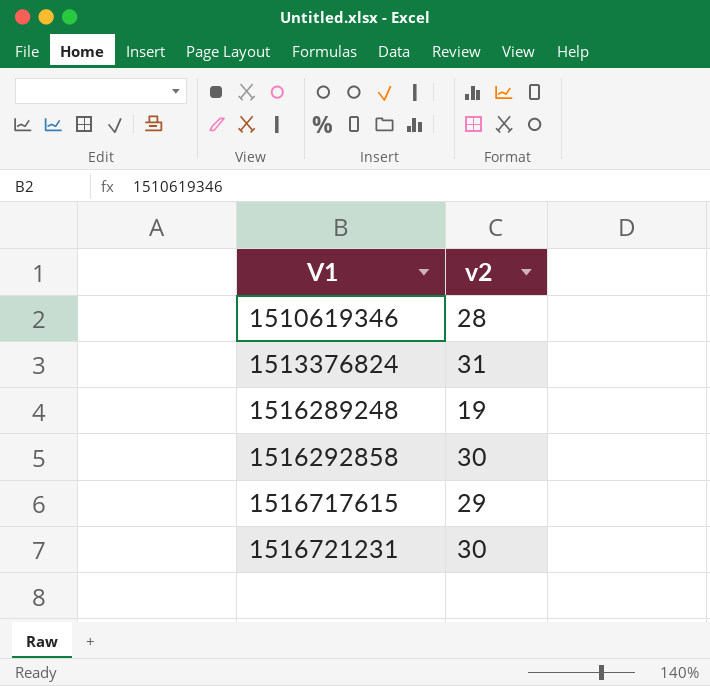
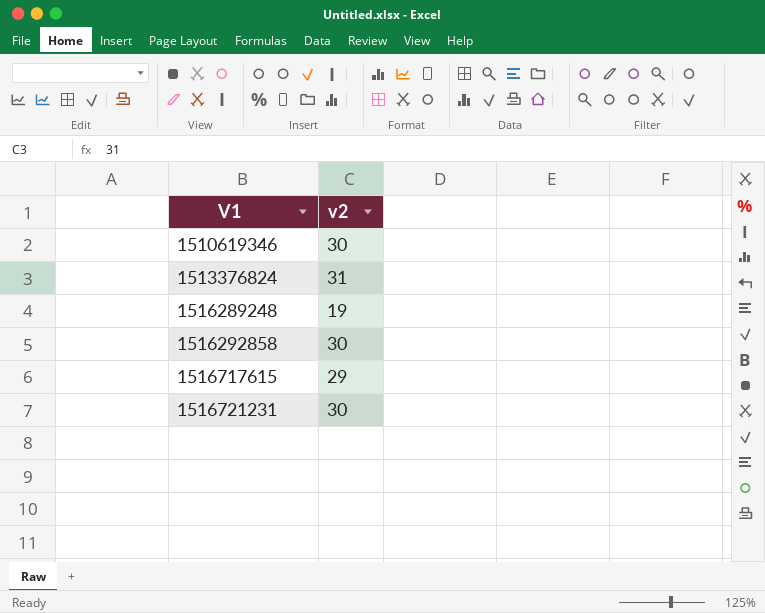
1510619346 | v2: 28 -> 30

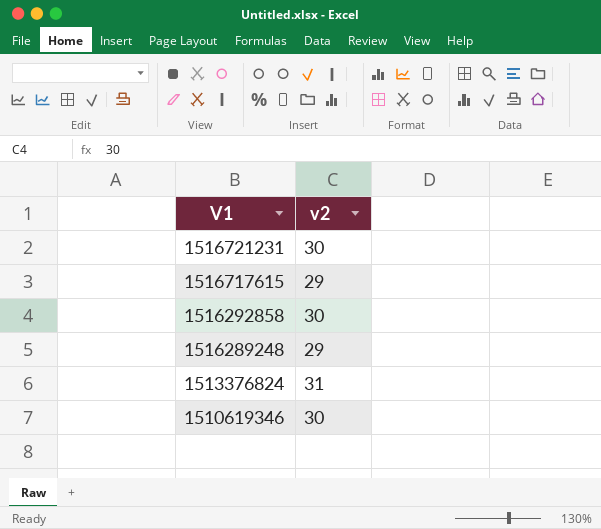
row order: V1 ascending -> V1 descending
1516289248 | v2: 19 -> 29

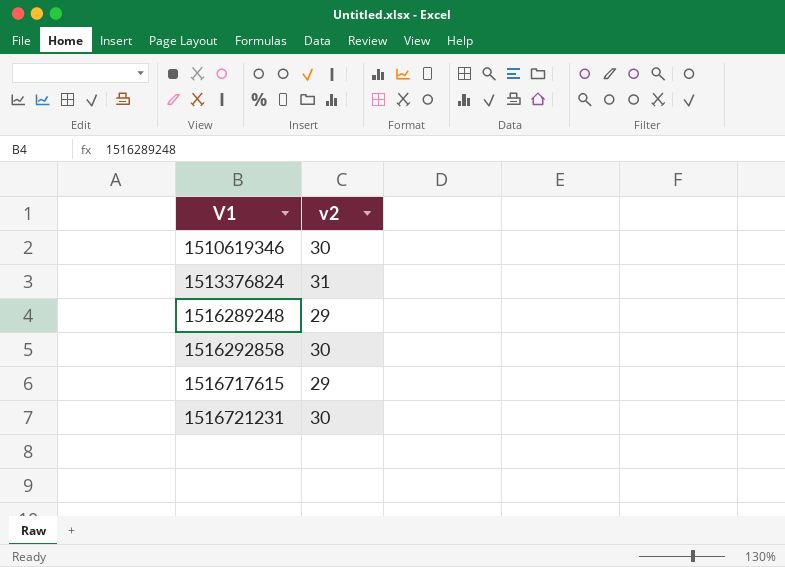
row order: V1 descending -> V1 ascending

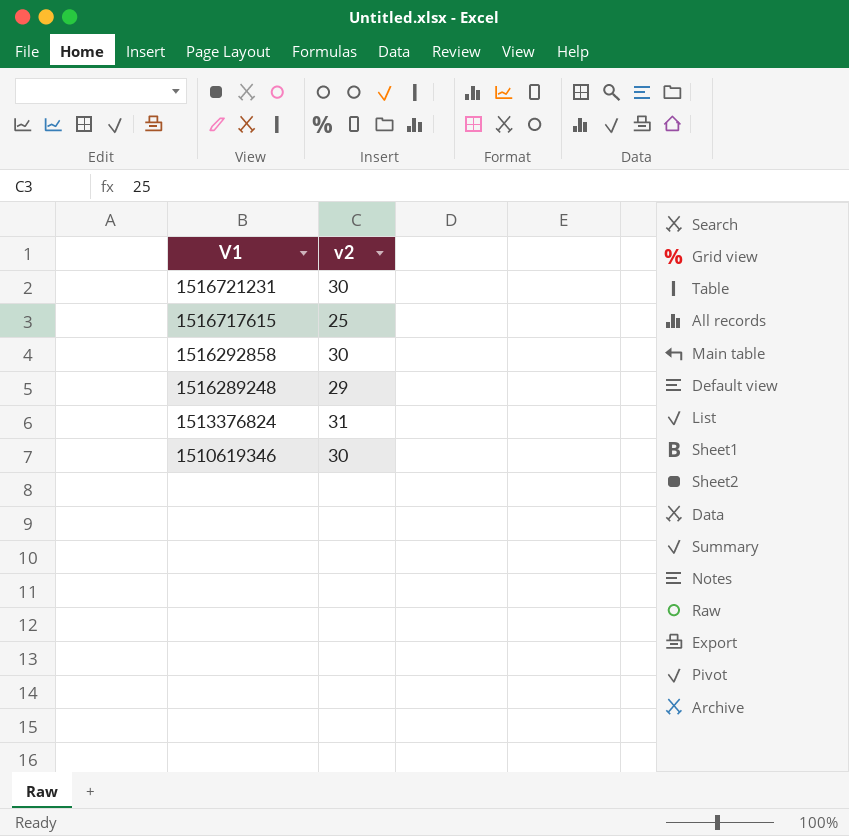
row order: V1 ascending -> V1 descending
1516717615 | v2: 29 -> 25

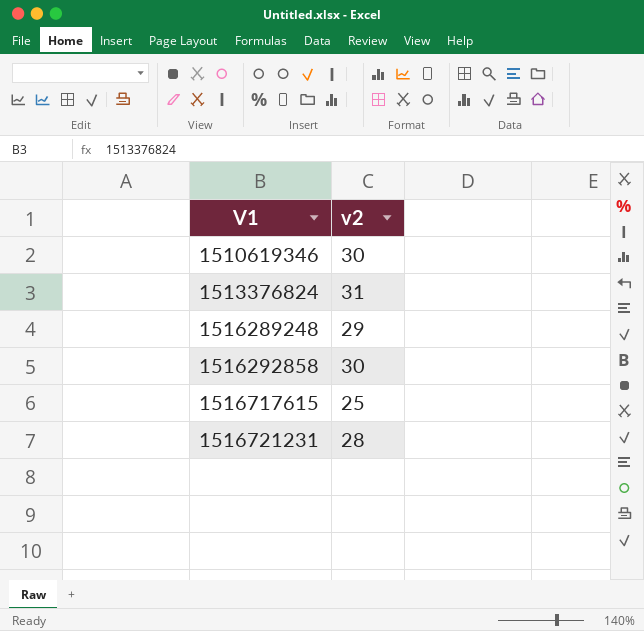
row order: V1 descending -> V1 ascending
1516721231 | v2: 30 -> 28

